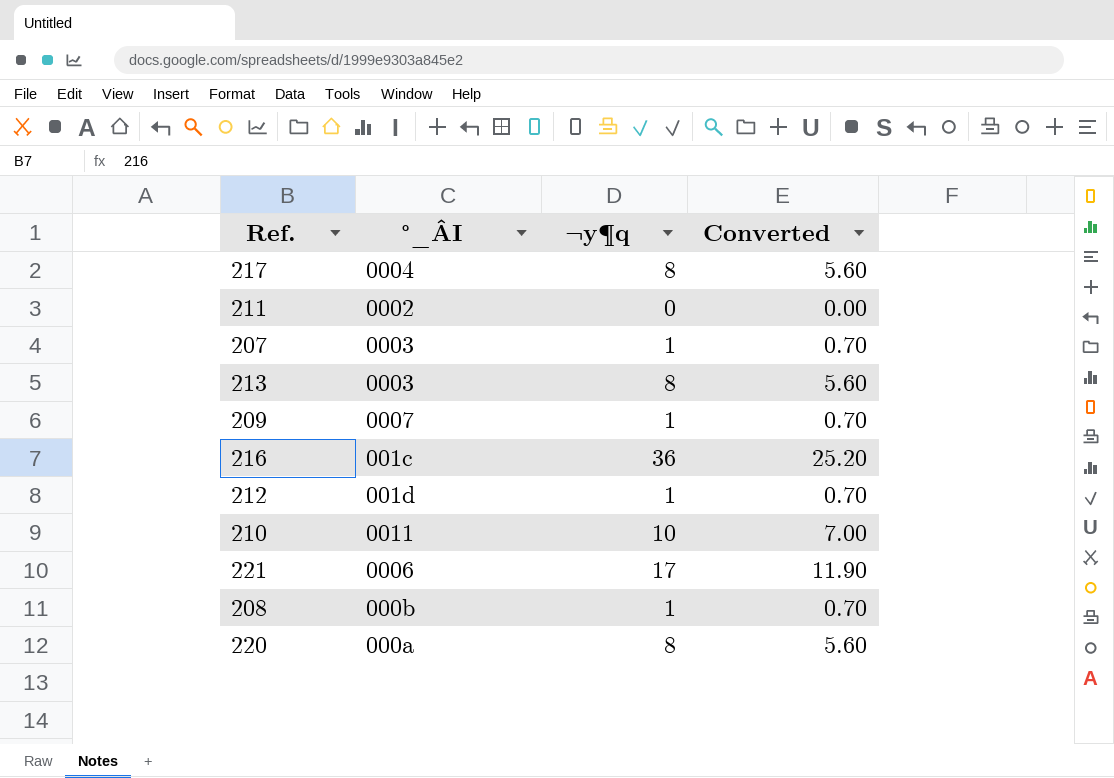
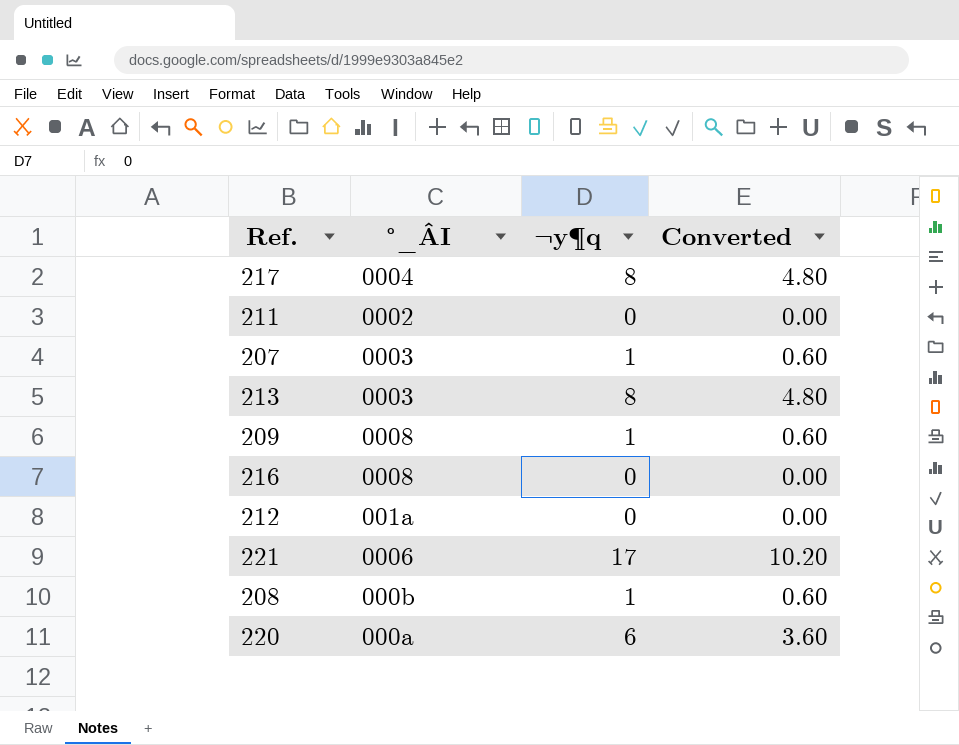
column Converted | formula: [¬y¶q] * 0.7 -> [¬y¶q] * 0.6
row 210: 0011 | 10 | 7.00 -> none
209 | °_ÂI: 0007 -> 0008
216 | °_ÂI: 001c -> 0008
216 | ¬y¶q: 36 -> 0
212 | °_ÂI: 001d -> 001a
212 | ¬y¶q: 1 -> 0
220 | ¬y¶q: 8 -> 6

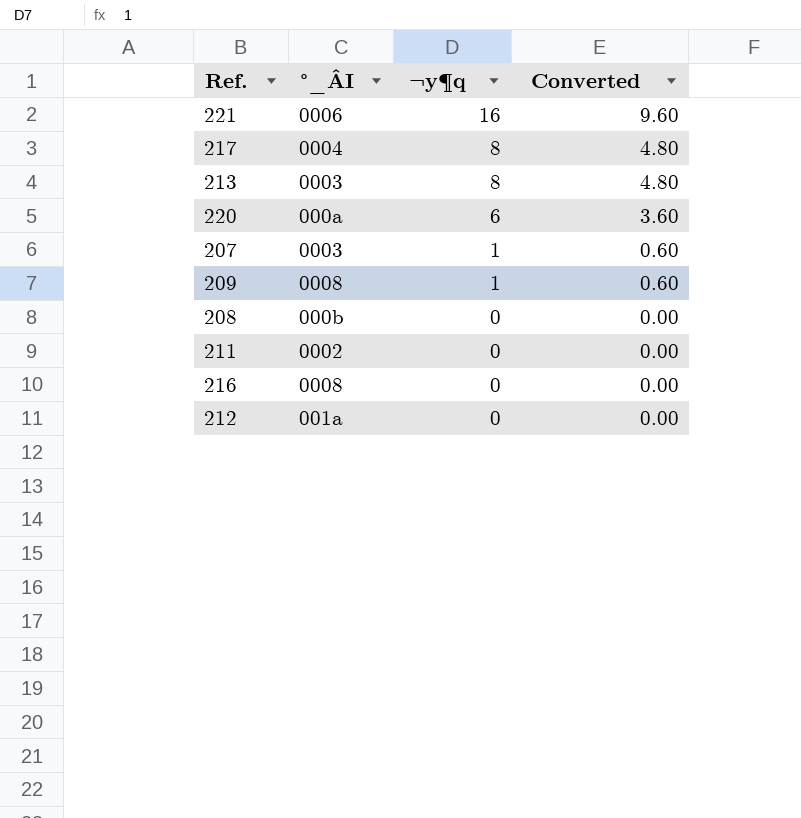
row order: none -> ¬y¶q descending
221 | ¬y¶q: 17 -> 16
221 | Converted: 10.20 -> 9.60
208 | ¬y¶q: 1 -> 0
208 | Converted: 0.60 -> 0.00

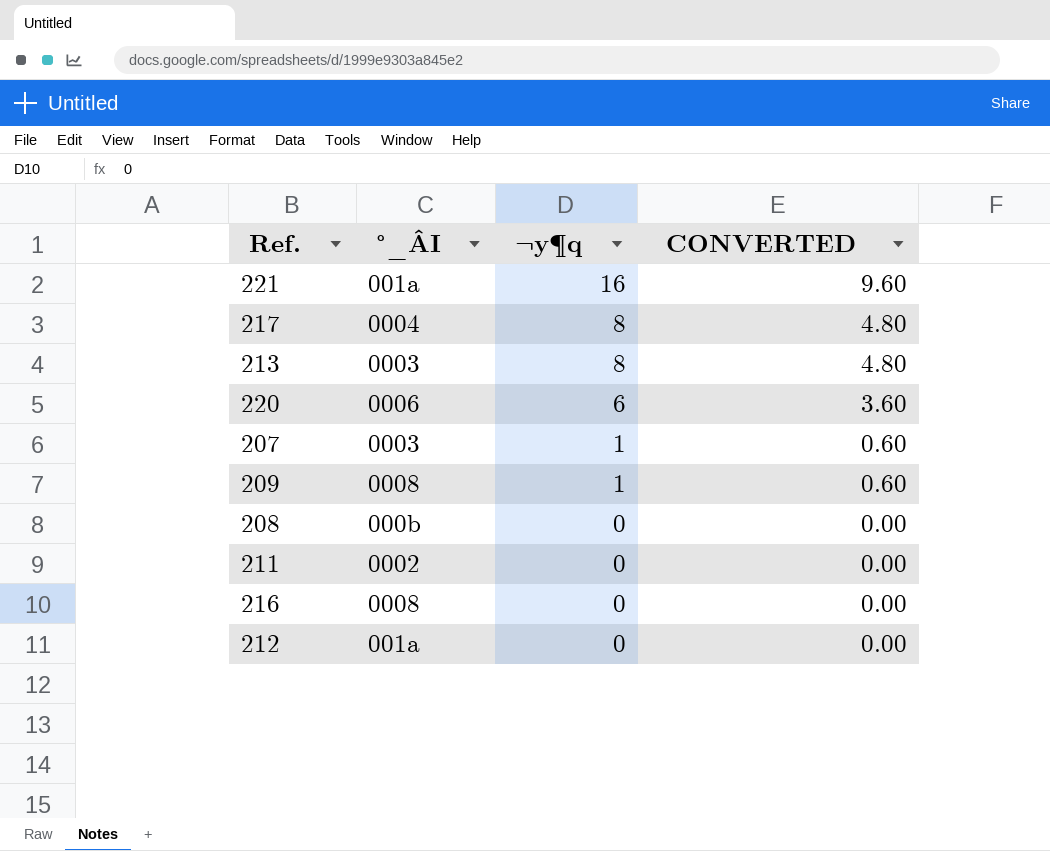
column name: Converted -> CONVERTED
221 | °_ÂI: 0006 -> 001a
220 | °_ÂI: 000a -> 0006

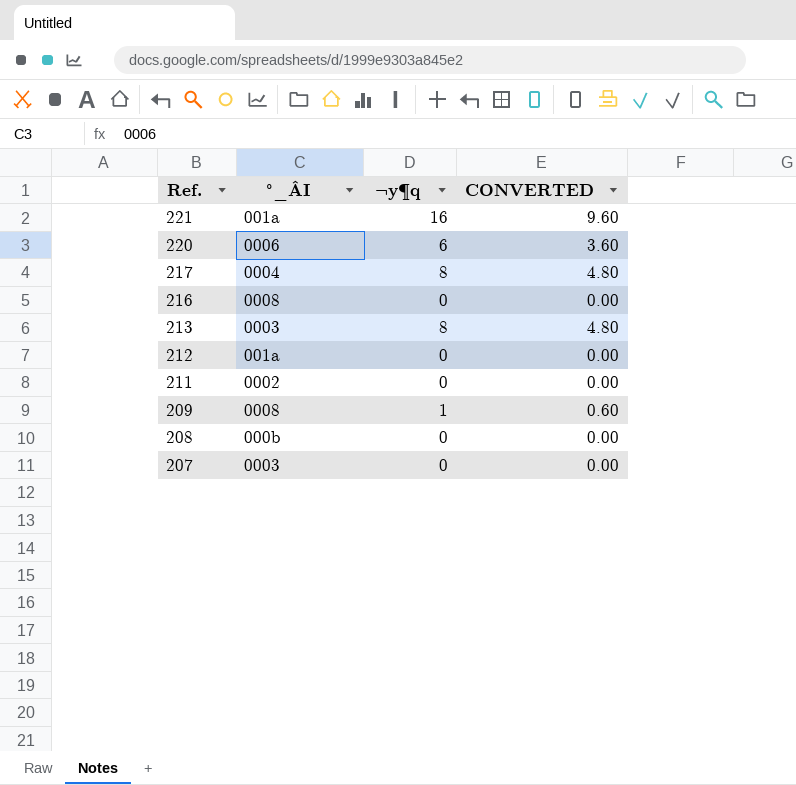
row order: ¬y¶q descending -> Ref. descending
207 | ¬y¶q: 1 -> 0
207 | CONVERTED: 0.60 -> 0.00

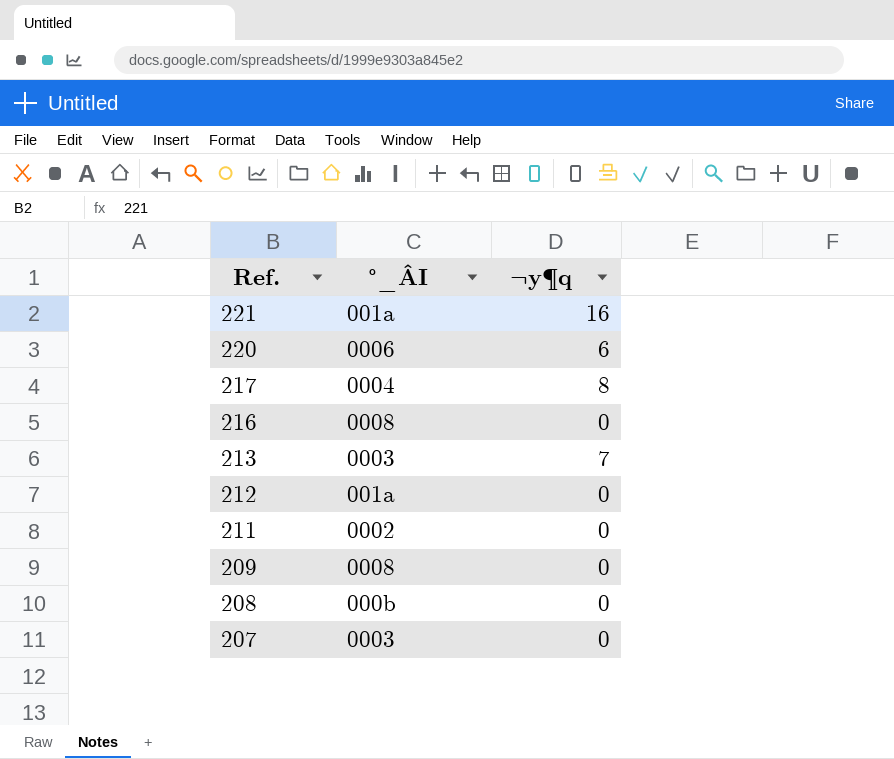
column CONVERTED | formula: [¬y¶q] * 0.6 -> none
213 | ¬y¶q: 8 -> 7
209 | ¬y¶q: 1 -> 0

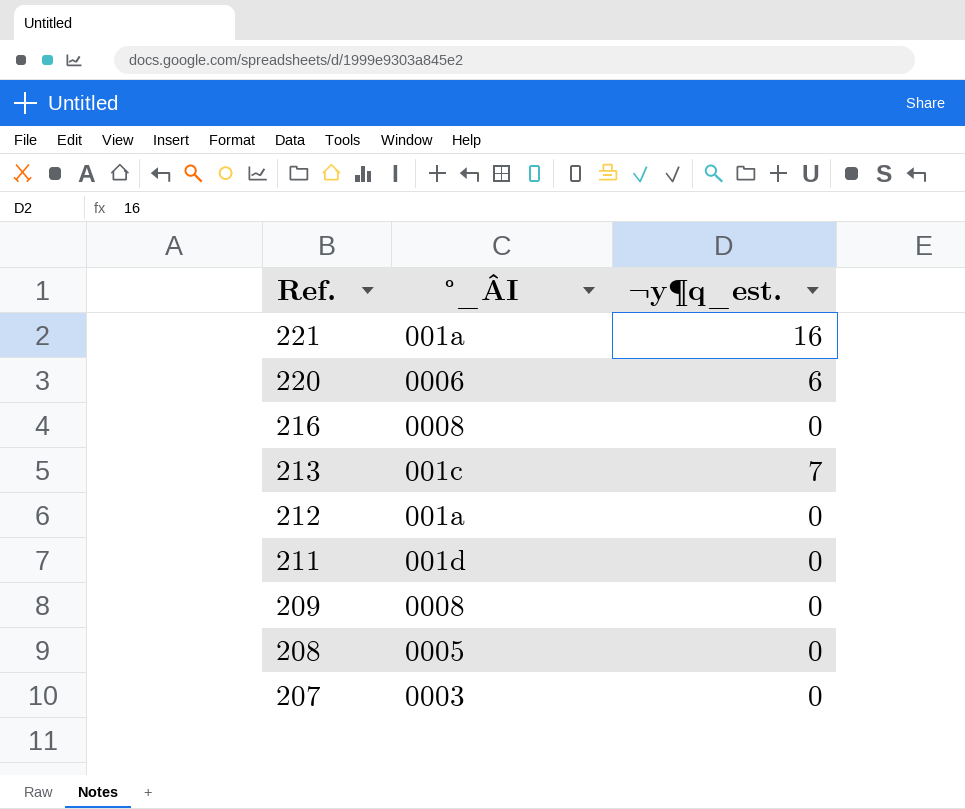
column name: ¬y¶q -> ¬y¶q_est.
row 217: 0004 | 8 -> none
213 | °_ÂI: 0003 -> 001c
211 | °_ÂI: 0002 -> 001d
208 | °_ÂI: 000b -> 0005

